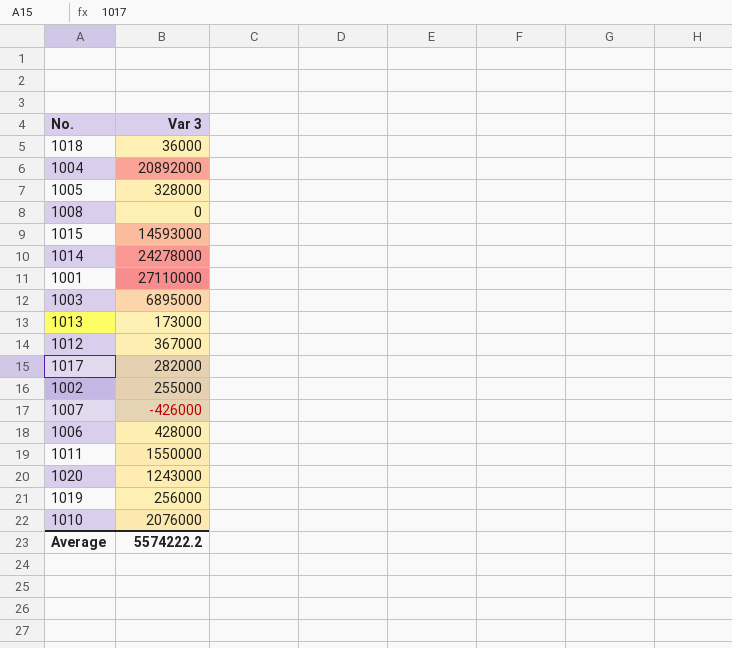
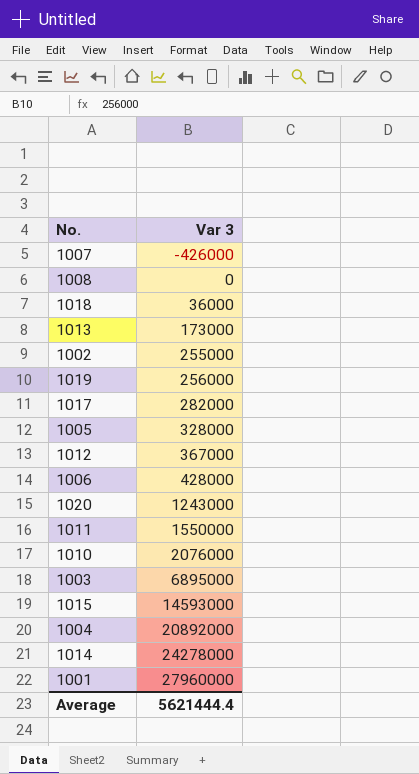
row order: none -> Var 3 ascending
1001 | Var 3: 27110000 -> 27960000
Average | Var 3: 5574222.2 -> 5621444.4

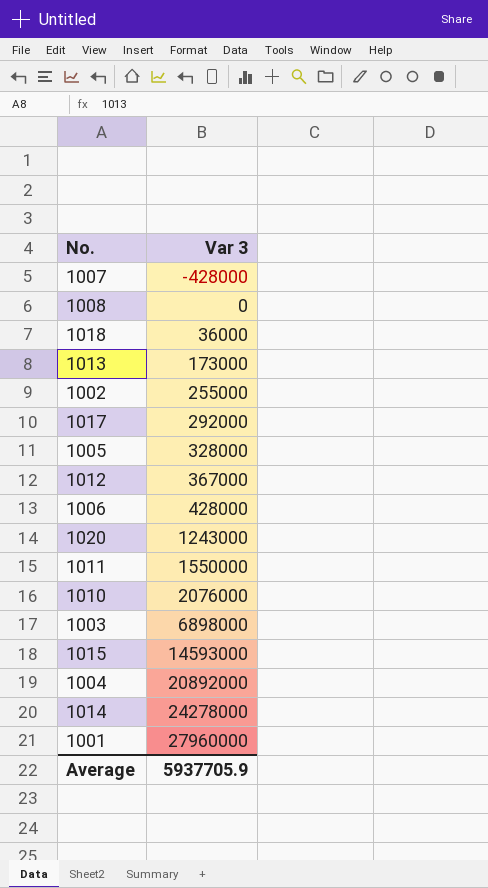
row 1019: 256000 -> none
1007 | Var 3: -426000 -> -428000
1017 | Var 3: 282000 -> 292000
1003 | Var 3: 6895000 -> 6898000
Average | Var 3: 5621444.4 -> 5937705.9

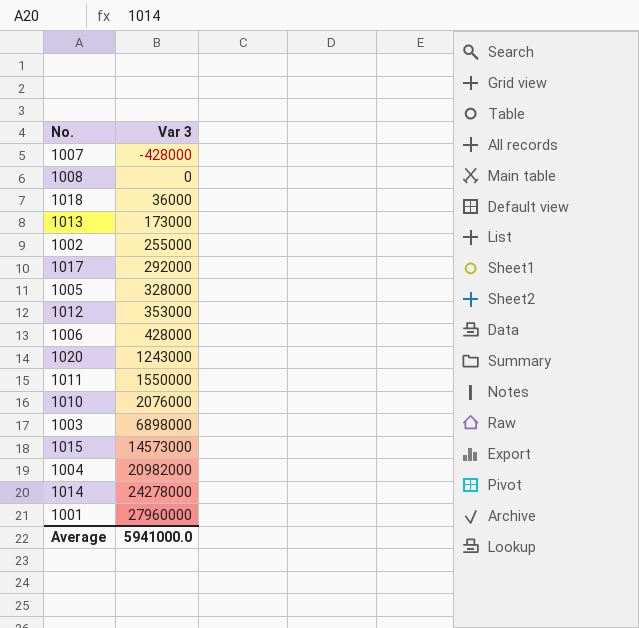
1012 | Var 3: 367000 -> 353000
1015 | Var 3: 14593000 -> 14573000
1004 | Var 3: 20892000 -> 20982000
Average | Var 3: 5937705.9 -> 5941000.0

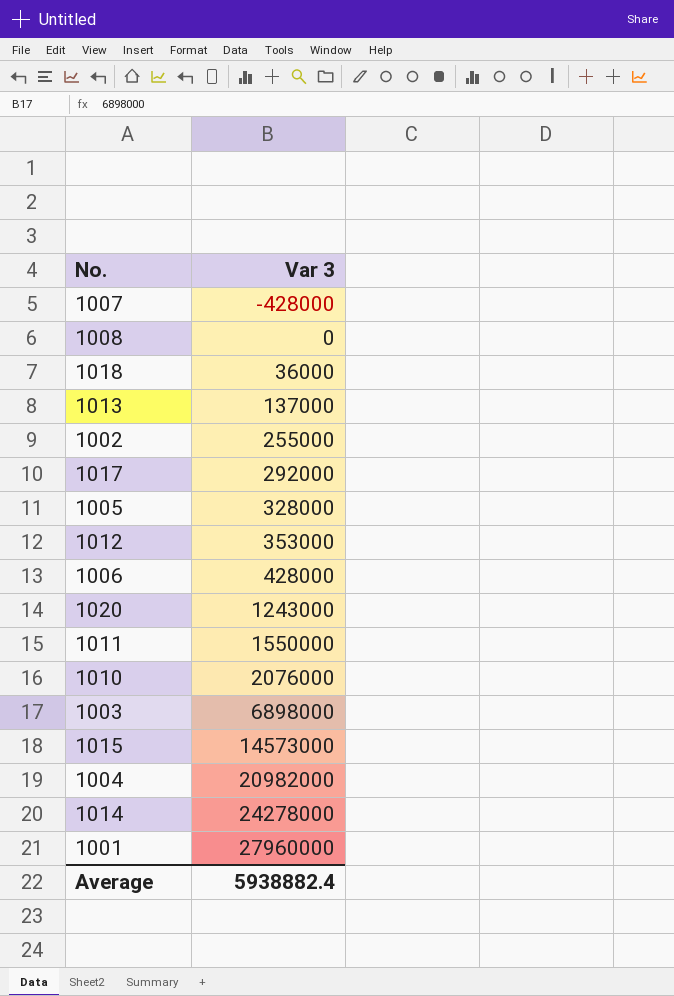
1013 | Var 3: 173000 -> 137000
Average | Var 3: 5941000.0 -> 5938882.4

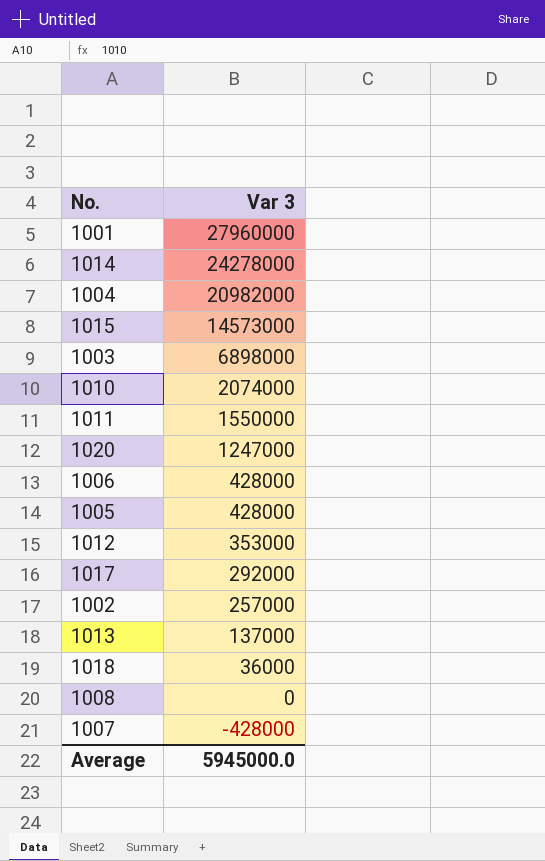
row order: Var 3 ascending -> Var 3 descending
1010 | Var 3: 2076000 -> 2074000
1020 | Var 3: 1243000 -> 1247000
1005 | Var 3: 328000 -> 428000
1002 | Var 3: 255000 -> 257000
Average | Var 3: 5938882.4 -> 5945000.0

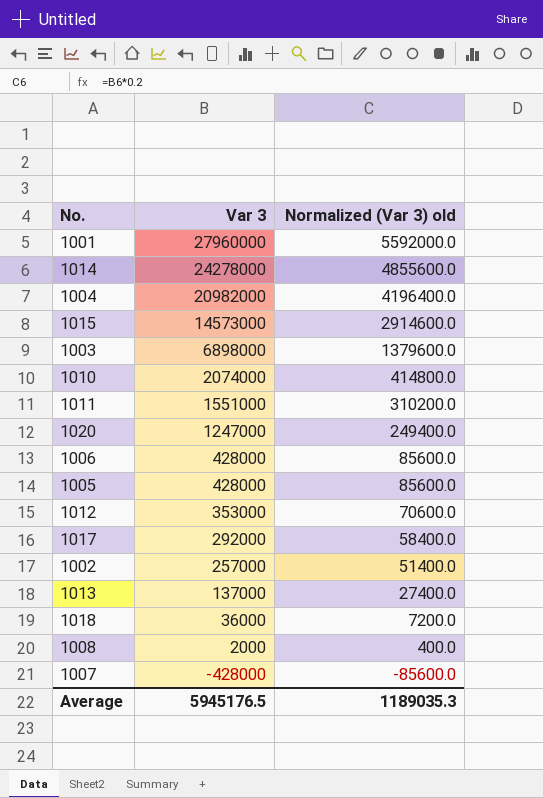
column Normalized (Var 3) old | formula: none -> [Var 3] * 0.2
1011 | Var 3: 1550000 -> 1551000
1008 | Var 3: 0 -> 2000
Average | Var 3: 5945000.0 -> 5945176.5

